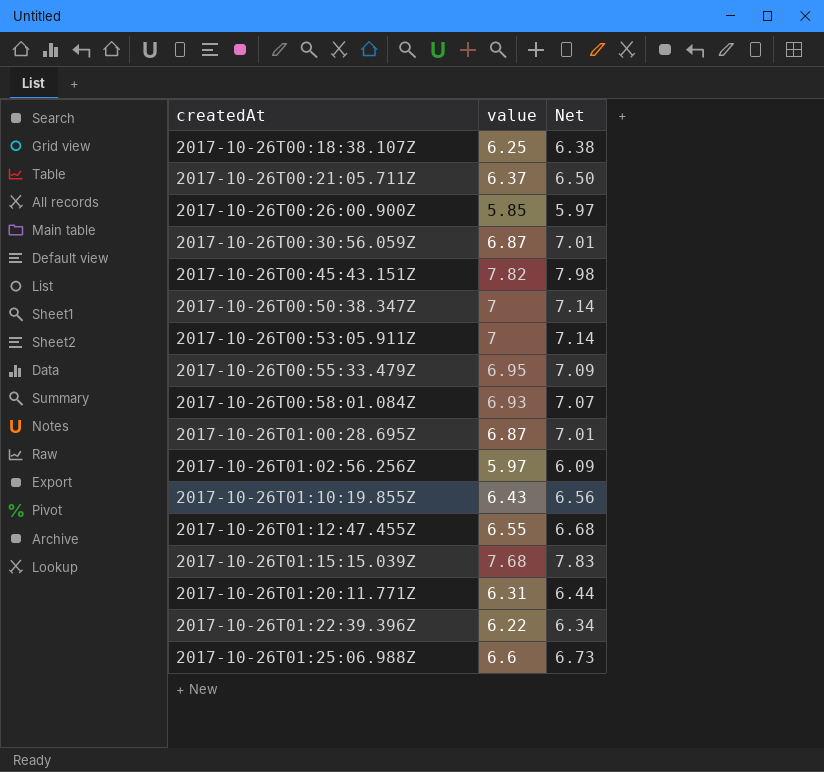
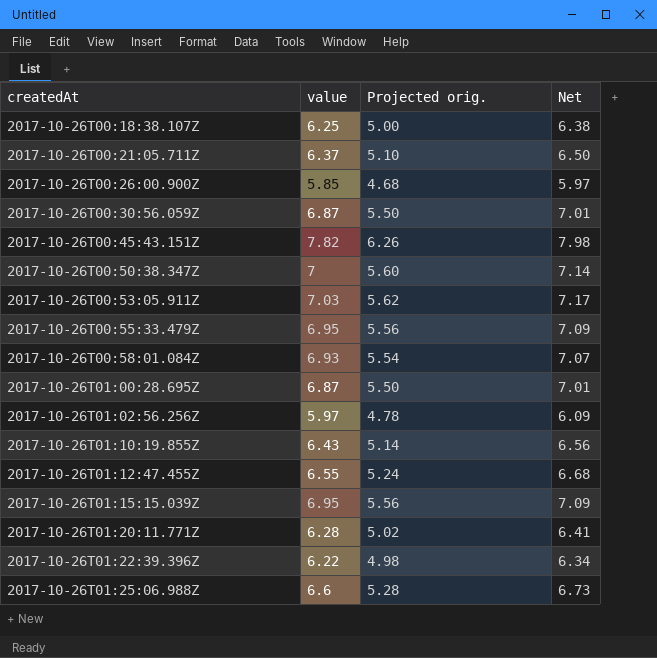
column Projected orig. | formula: none -> [value] * 0.8
2017-10-26T00:53:05.911Z | value: 7 -> 7.03
2017-10-26T00:53:05.911Z | Net: 7.14 -> 7.17
2017-10-26T01:15:15.039Z | value: 7.68 -> 6.95
2017-10-26T01:15:15.039Z | Net: 7.83 -> 7.09
2017-10-26T01:20:11.771Z | value: 6.31 -> 6.28
2017-10-26T01:20:11.771Z | Net: 6.44 -> 6.41

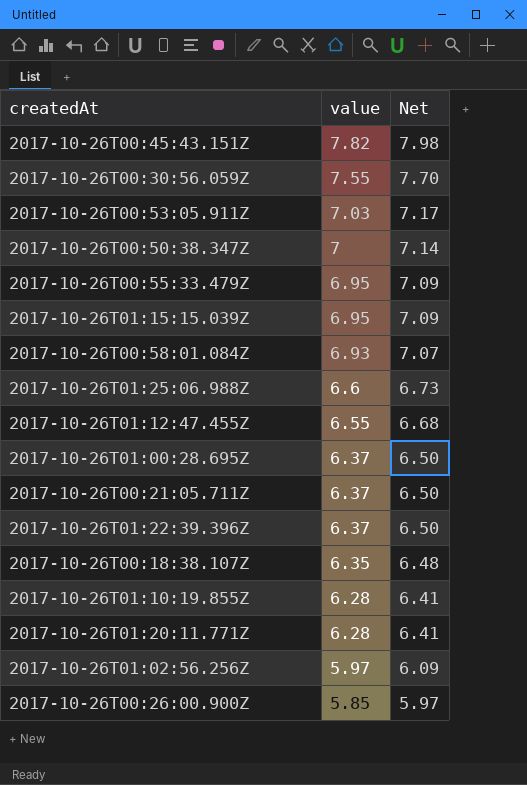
row order: createdAt ascending -> value descending
column Projected orig. | formula: [value] * 0.8 -> none
2017-10-26T00:30:56.059Z | value: 6.87 -> 7.55
2017-10-26T00:30:56.059Z | Net: 7.01 -> 7.70
2017-10-26T01:00:28.695Z | value: 6.87 -> 6.37
2017-10-26T01:00:28.695Z | Net: 7.01 -> 6.50
2017-10-26T01:22:39.396Z | value: 6.22 -> 6.37
2017-10-26T01:22:39.396Z | Net: 6.34 -> 6.50
2017-10-26T00:18:38.107Z | value: 6.25 -> 6.35
2017-10-26T00:18:38.107Z | Net: 6.38 -> 6.48
2017-10-26T01:10:19.855Z | value: 6.43 -> 6.28
2017-10-26T01:10:19.855Z | Net: 6.56 -> 6.41

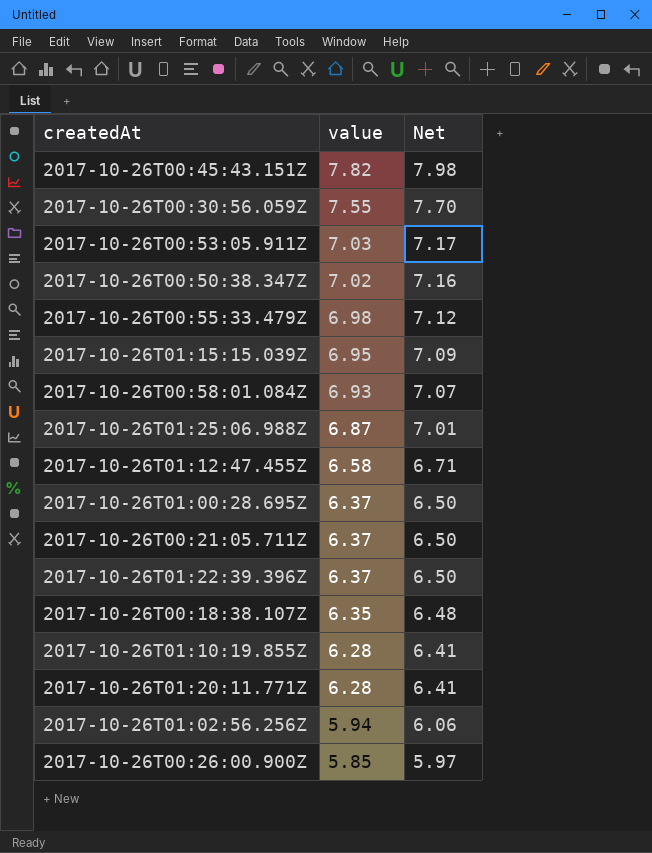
2017-10-26T00:50:38.347Z | value: 7 -> 7.02
2017-10-26T00:50:38.347Z | Net: 7.14 -> 7.16
2017-10-26T00:55:33.479Z | value: 6.95 -> 6.98
2017-10-26T00:55:33.479Z | Net: 7.09 -> 7.12
2017-10-26T01:25:06.988Z | value: 6.6 -> 6.87
2017-10-26T01:25:06.988Z | Net: 6.73 -> 7.01
2017-10-26T01:12:47.455Z | value: 6.55 -> 6.58
2017-10-26T01:12:47.455Z | Net: 6.68 -> 6.71
2017-10-26T01:02:56.256Z | value: 5.97 -> 5.94
2017-10-26T01:02:56.256Z | Net: 6.09 -> 6.06

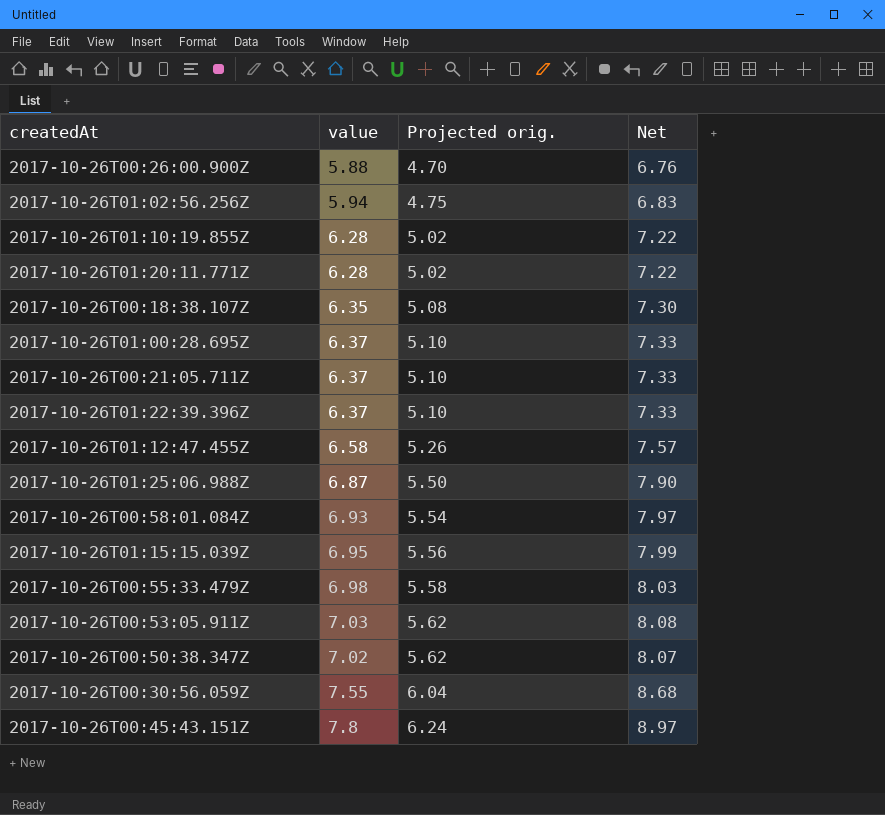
row order: value descending -> Projected orig. ascending
column Projected orig. | formula: none -> [value] * 0.8
column Net | formula: [value] * 1.02 -> [value] * 1.15
2017-10-26T00:26:00.900Z | value: 5.85 -> 5.88
2017-10-26T00:45:43.151Z | value: 7.82 -> 7.8

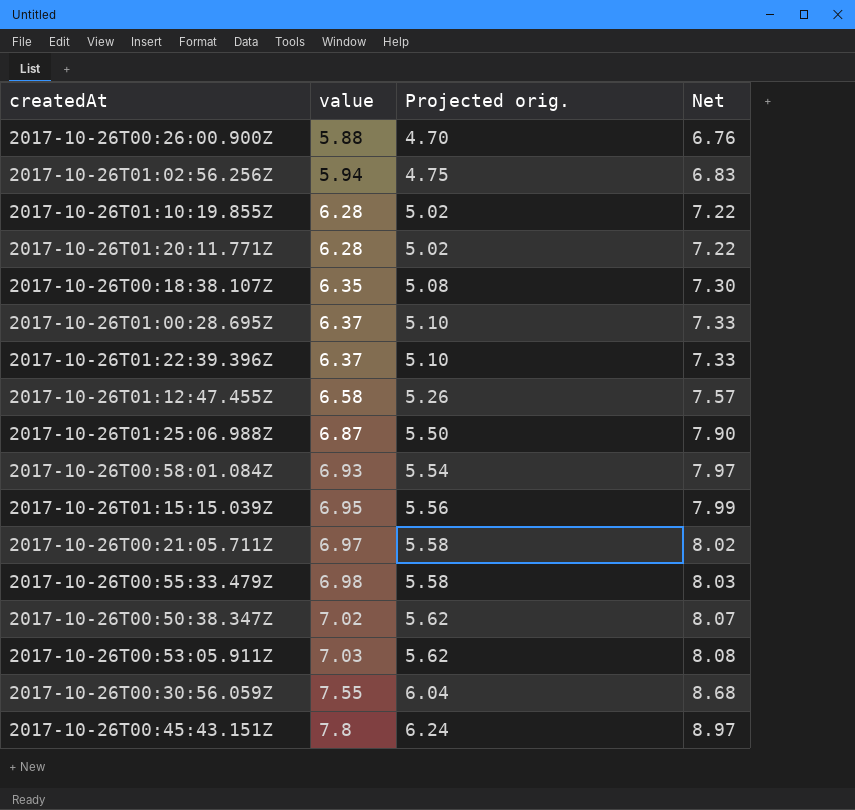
row order: Projected orig. ascending -> value ascending
2017-10-26T00:21:05.711Z | value: 6.37 -> 6.97
2017-10-26T00:21:05.711Z | Projected orig.: 5.10 -> 5.58
2017-10-26T00:21:05.711Z | Net: 7.33 -> 8.02

